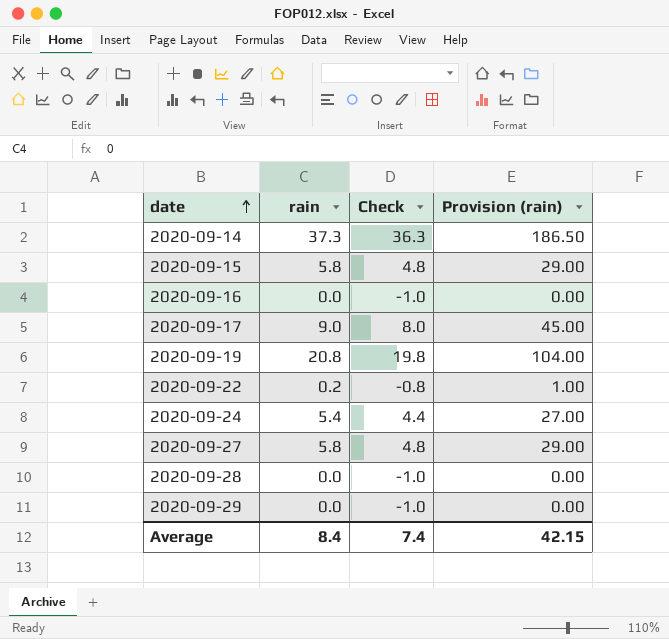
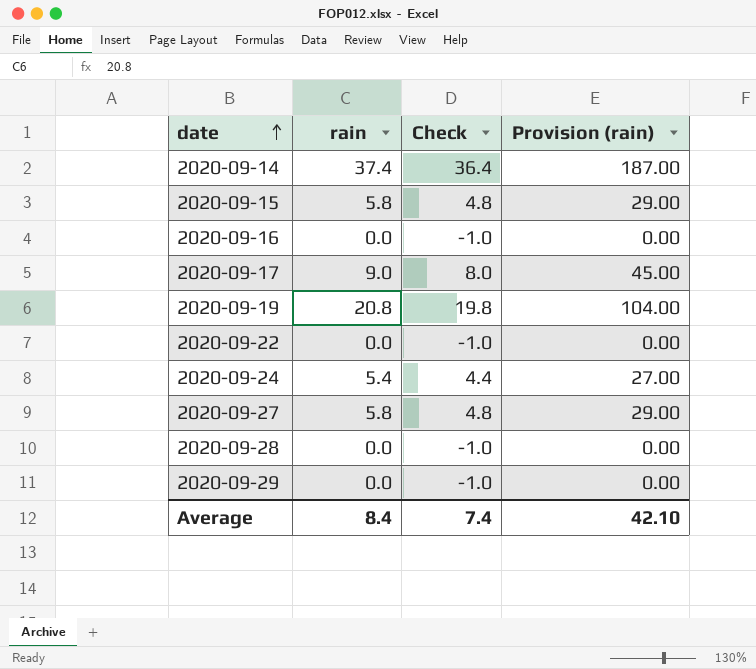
2020-09-14 | rain: 37.3 -> 37.4
2020-09-14 | Check: 36.3 -> 36.4
2020-09-14 | Provision (rain): 186.50 -> 187.00
2020-09-22 | rain: 0.2 -> 0.0
2020-09-22 | Check: -0.8 -> -1.0
2020-09-22 | Provision (rain): 1.00 -> 0.00
Average | Provision (rain): 42.15 -> 42.10

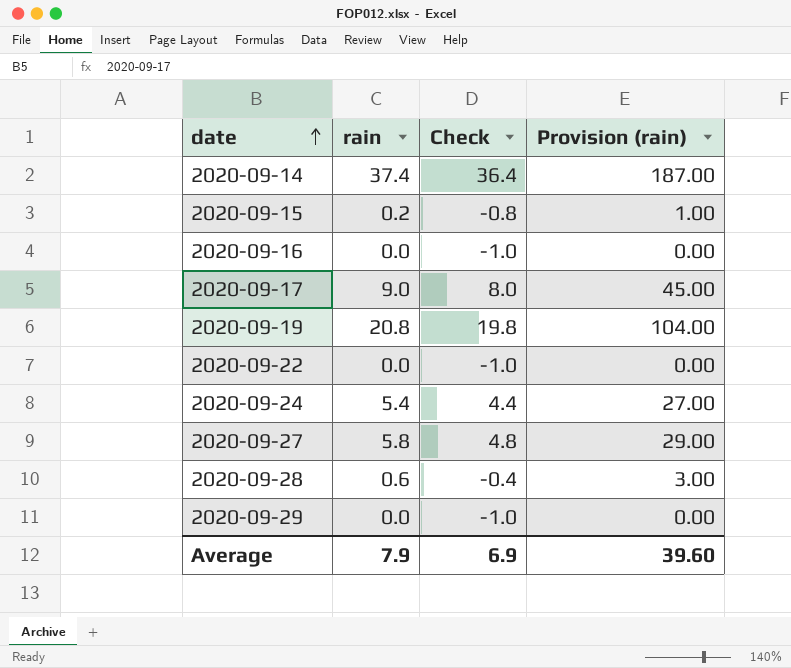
2020-09-15 | rain: 5.8 -> 0.2
2020-09-15 | Check: 4.8 -> -0.8
2020-09-15 | Provision (rain): 29.00 -> 1.00
2020-09-28 | rain: 0.0 -> 0.6
2020-09-28 | Check: -1.0 -> -0.4
2020-09-28 | Provision (rain): 0.00 -> 3.00
Average | rain: 8.4 -> 7.9
Average | Check: 7.4 -> 6.9
Average | Provision (rain): 42.10 -> 39.60

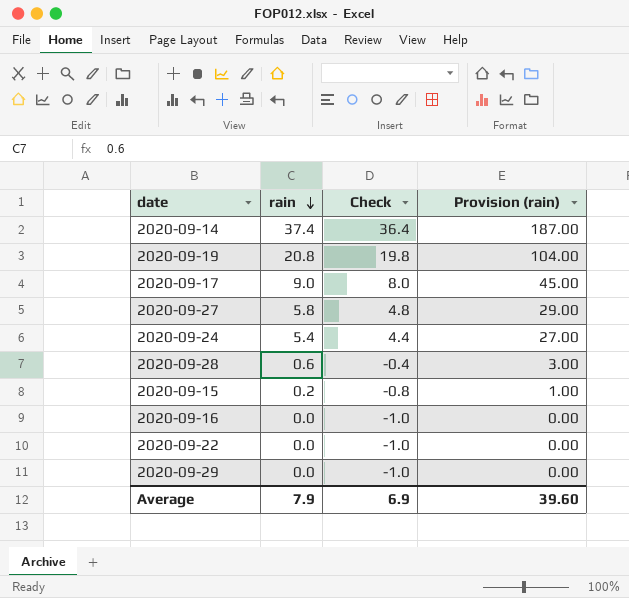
row order: date ascending -> rain descending

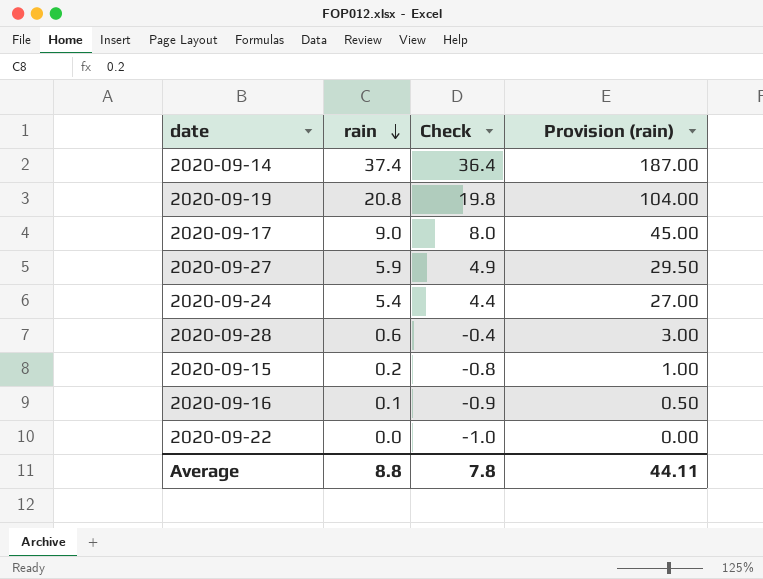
row 2020-09-29: 0.0 | -1.0 | 0.00 -> none
2020-09-27 | rain: 5.8 -> 5.9
2020-09-27 | Check: 4.8 -> 4.9
2020-09-27 | Provision (rain): 29.00 -> 29.50
2020-09-16 | rain: 0.0 -> 0.1
2020-09-16 | Check: -1.0 -> -0.9
2020-09-16 | Provision (rain): 0.00 -> 0.50
Average | rain: 7.9 -> 8.8
Average | Check: 6.9 -> 7.8
Average | Provision (rain): 39.60 -> 44.11

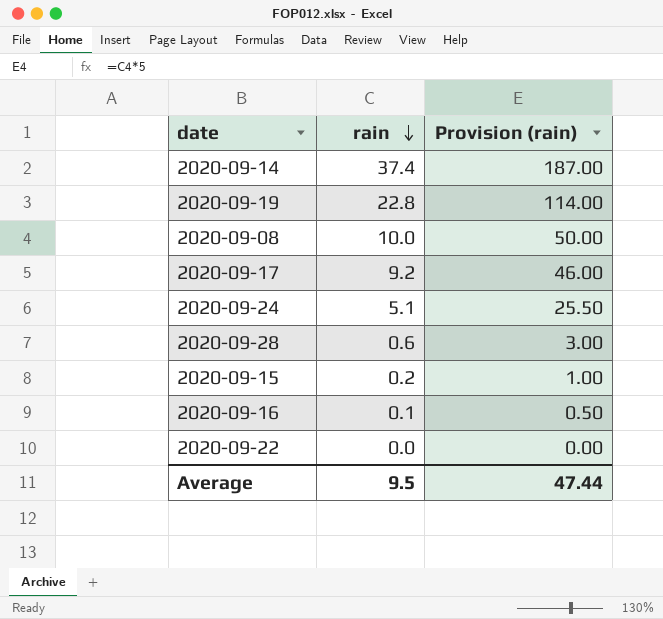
column Check | formula: [rain] - 1 -> none
row 2020-09-27: 5.9 | 4.9 | 29.50 -> none
2020-09-19 | rain: 20.8 -> 22.8
2020-09-19 | Provision (rain): 104.00 -> 114.00
row 2020-09-08: none -> 10.0 | 50.00
2020-09-17 | rain: 9.0 -> 9.2
2020-09-17 | Provision (rain): 45.00 -> 46.00
2020-09-24 | rain: 5.4 -> 5.1
2020-09-24 | Provision (rain): 27.00 -> 25.50
Average | rain: 8.8 -> 9.5
Average | Provision (rain): 44.11 -> 47.44

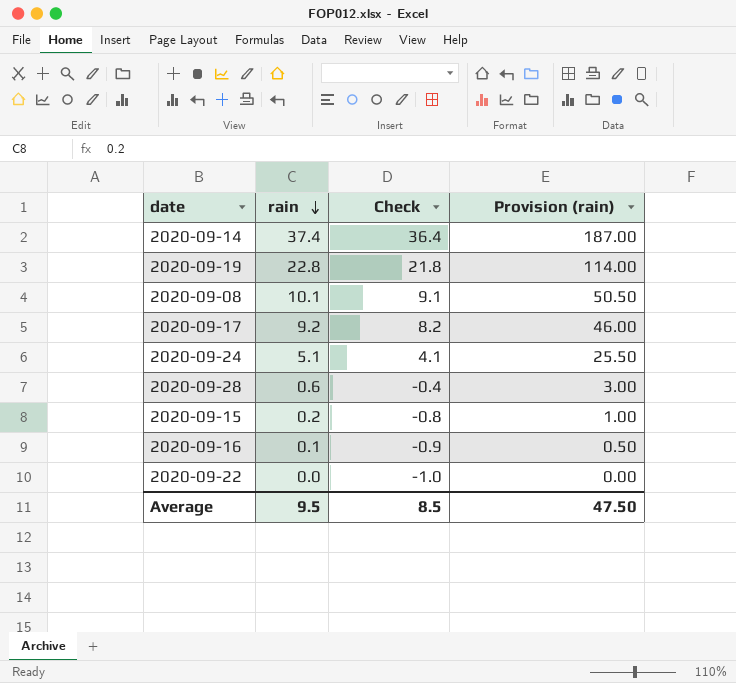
column Check | formula: none -> [rain] - 1
2020-09-08 | rain: 10.0 -> 10.1
2020-09-08 | Provision (rain): 50.00 -> 50.50
Average | Provision (rain): 47.44 -> 47.50

